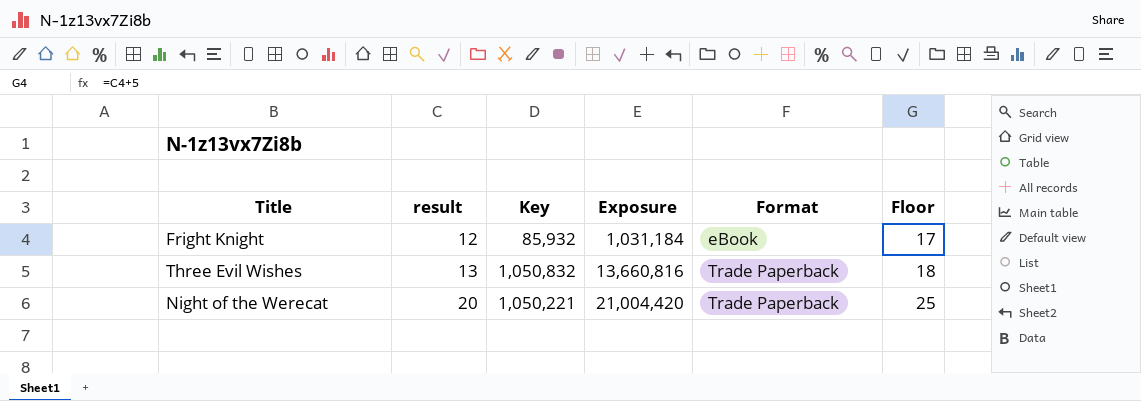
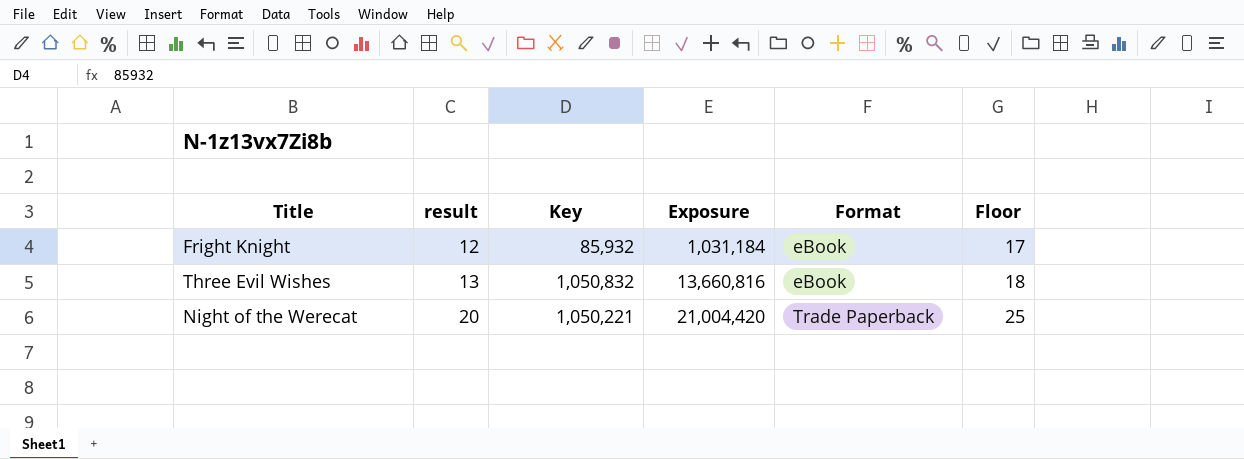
Three Evil Wishes | Format: Trade Paperback -> eBook

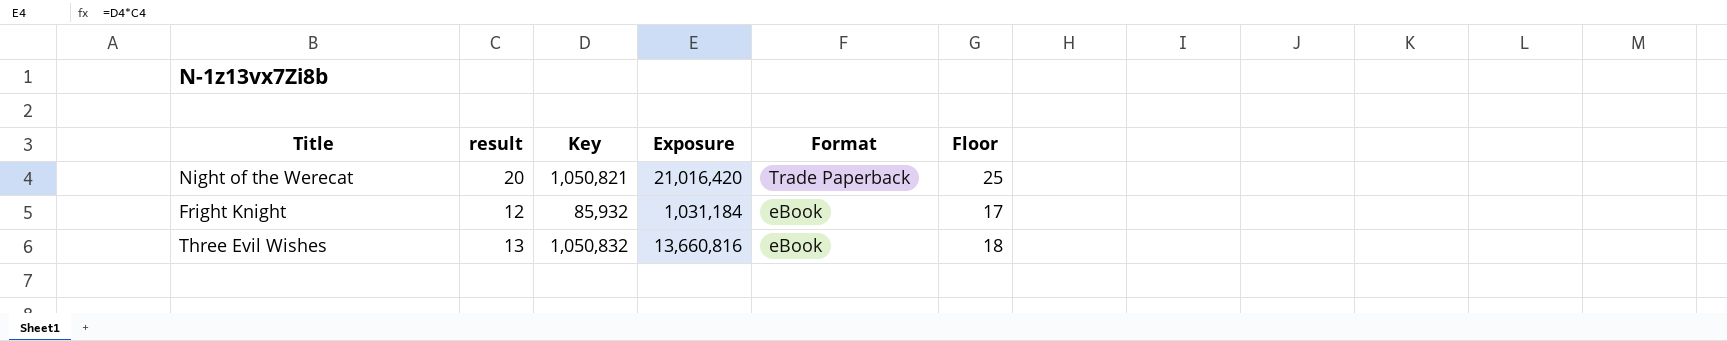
row order: result ascending -> Format descending
Night of the Werecat | Key: 1,050,221 -> 1,050,821
Night of the Werecat | Exposure: 21,004,420 -> 21,016,420

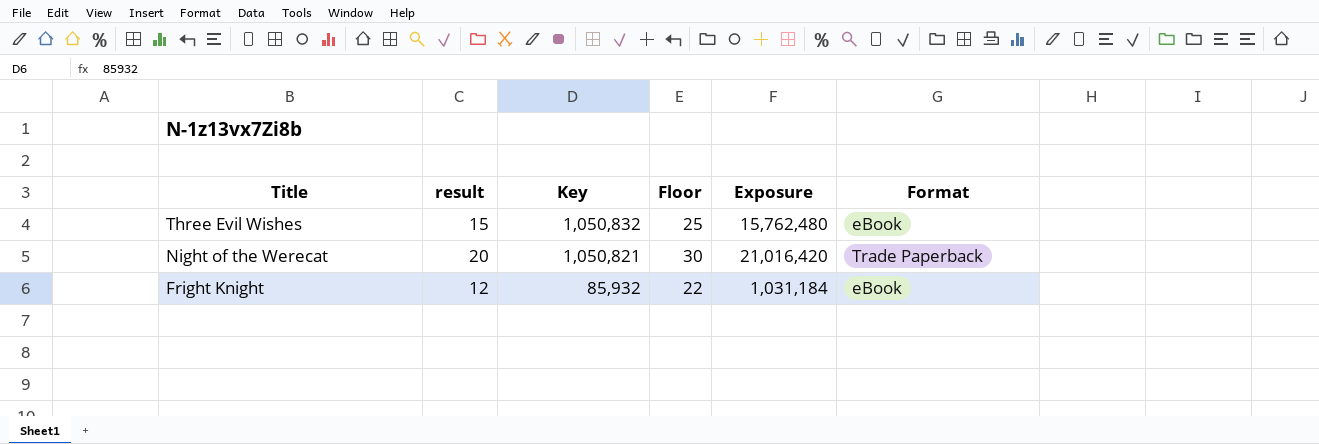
row order: Format descending -> Title descending
column Floor | formula: [result] + 5 -> [result] + 10
column Floor | position: 6 -> 4
Three Evil Wishes | result: 13 -> 15
Three Evil Wishes | Exposure: 13,660,816 -> 15,762,480

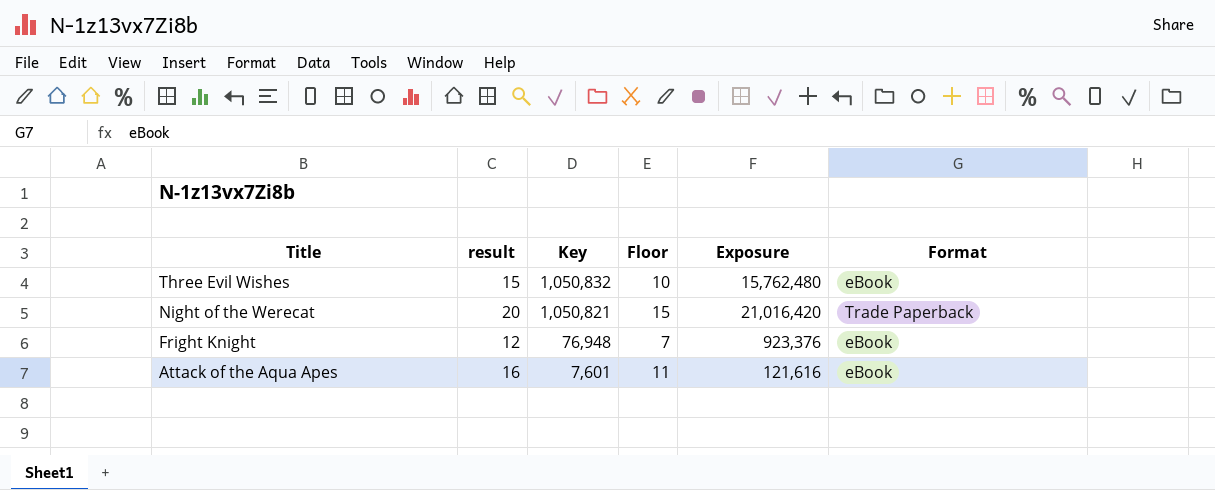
column Floor | formula: [result] + 10 -> [result] - 5
Fright Knight | Key: 85,932 -> 76,948
Fright Knight | Exposure: 1,031,184 -> 923,376
row Attack of the Aqua Apes: none -> 16 | 7,601 | 11 | 121,616 | eBook

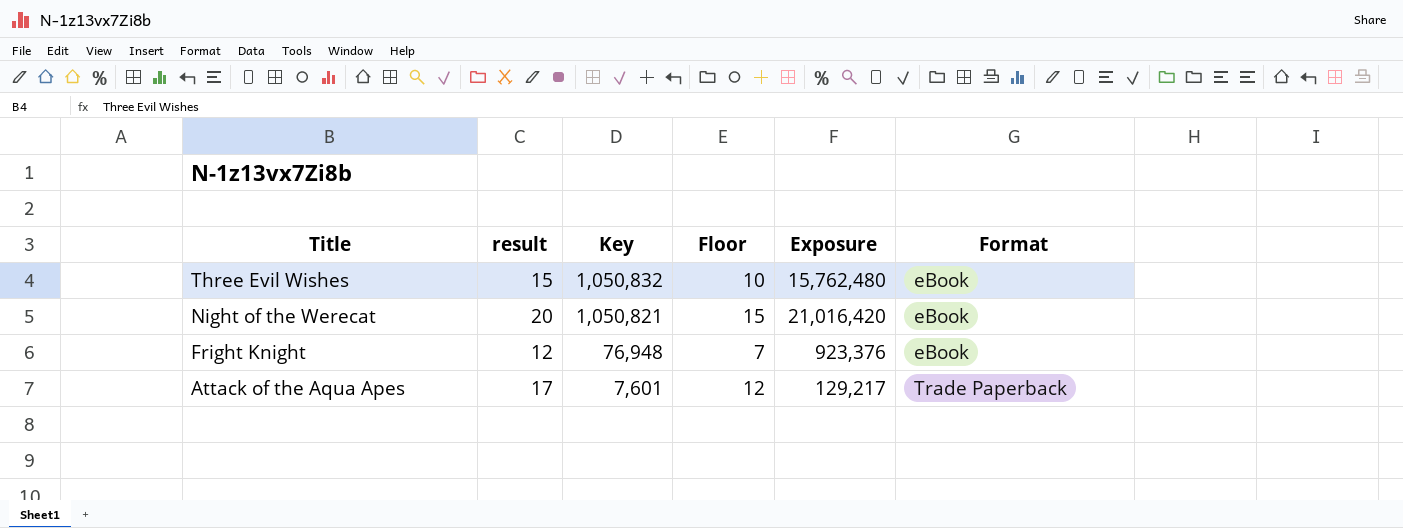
Night of the Werecat | Format: Trade Paperback -> eBook
Attack of the Aqua Apes | result: 16 -> 17
Attack of the Aqua Apes | Floor: 11 -> 12
Attack of the Aqua Apes | Exposure: 121,616 -> 129,217
Attack of the Aqua Apes | Format: eBook -> Trade Paperback

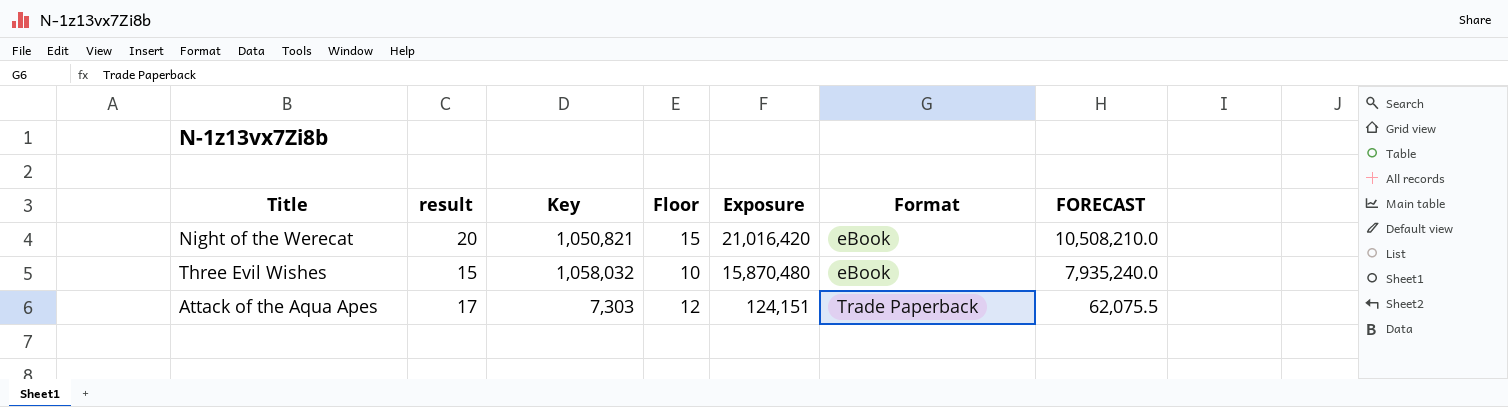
row order: Title descending -> Exposure descending
column FORECAST | formula: none -> [Exposure] * 0.5
row Fright Knight: 12 | 76,948 | 7 | 923,376 | eBook -> none
Three Evil Wishes | Key: 1,050,832 -> 1,058,032
Three Evil Wishes | Exposure: 15,762,480 -> 15,870,480
Attack of the Aqua Apes | Key: 7,601 -> 7,303
Attack of the Aqua Apes | Exposure: 129,217 -> 124,151

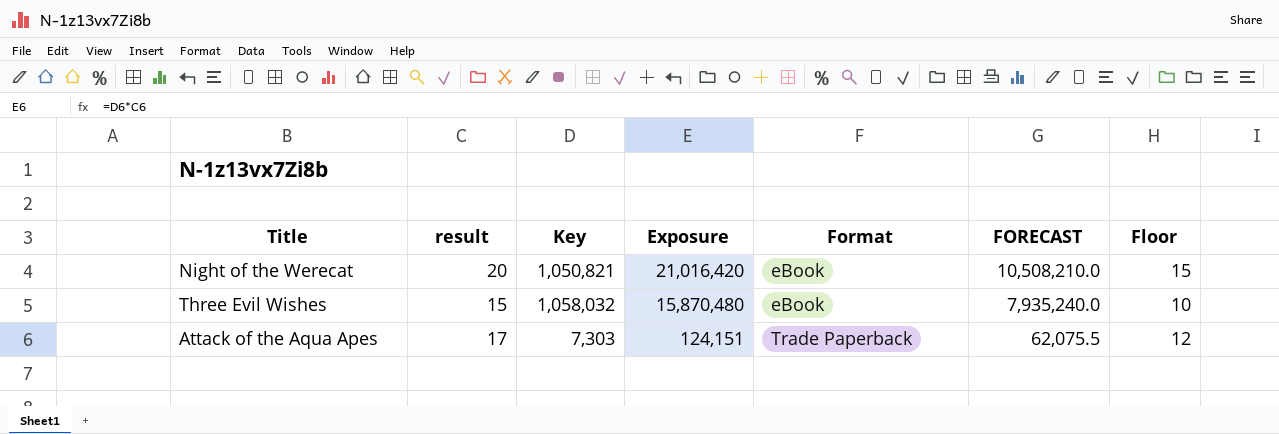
column Floor | position: 4 -> 7

